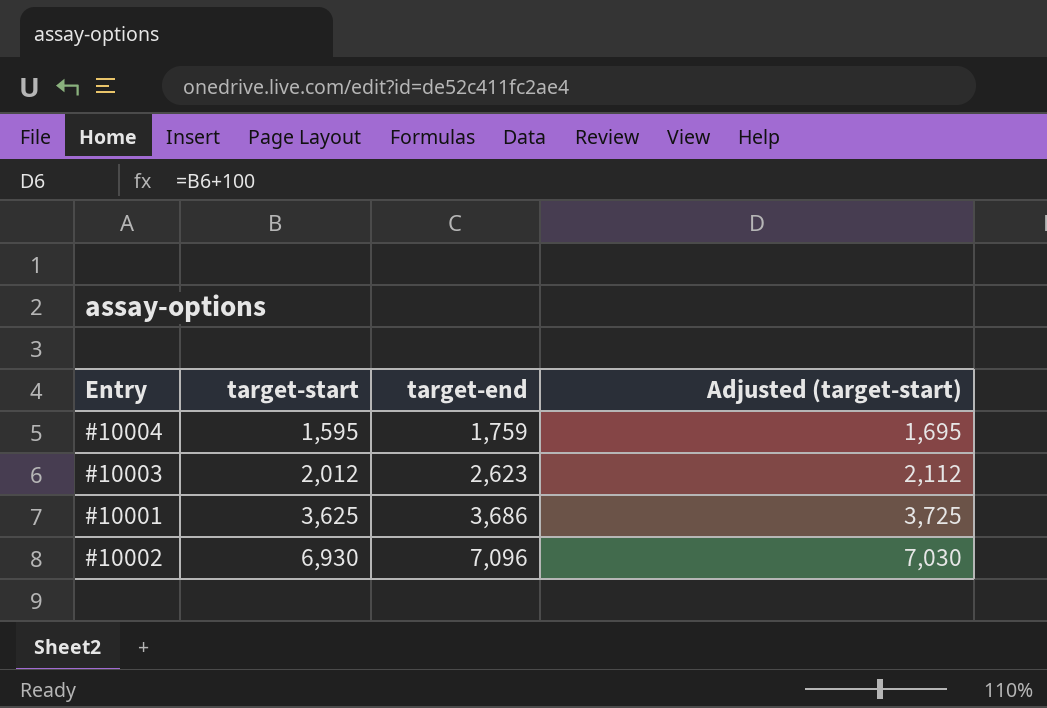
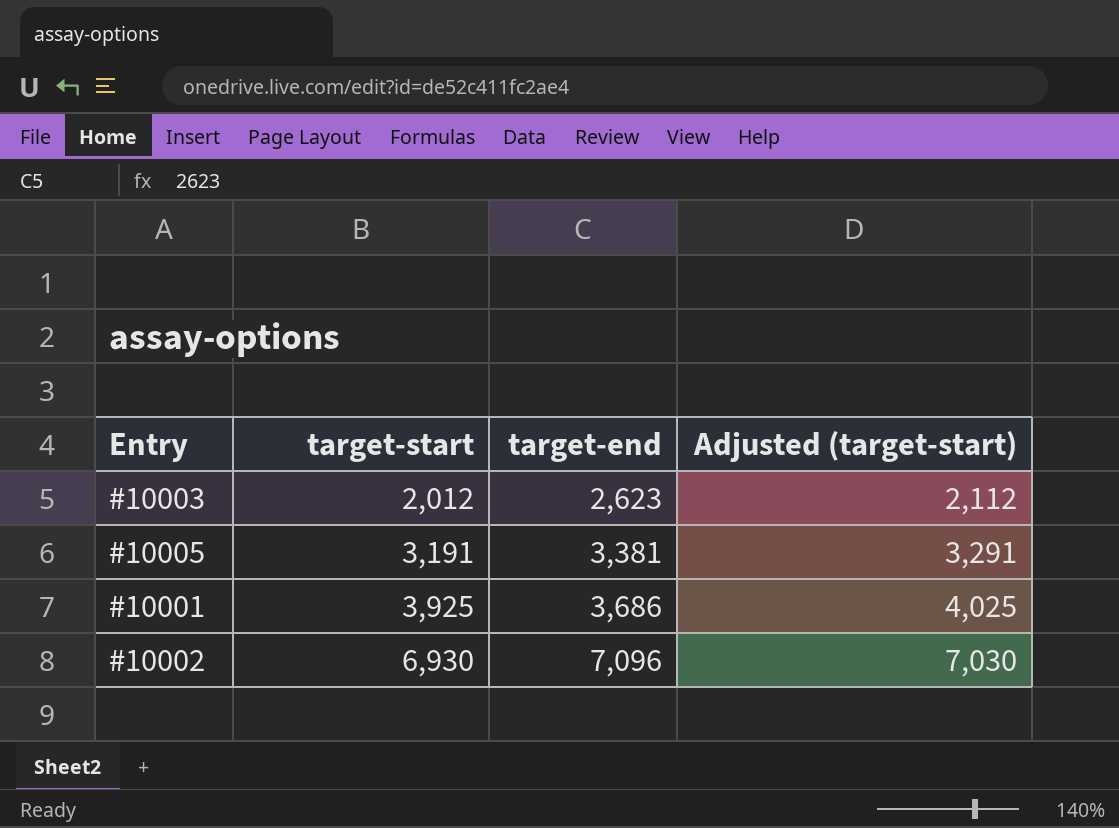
row #10004: 1,595 | 1,759 | 1,695 -> none
row #10005: none -> 3,191 | 3,381 | 3,291
#10001 | target-start: 3,625 -> 3,925
#10001 | Adjusted (target-start): 3,725 -> 4,025

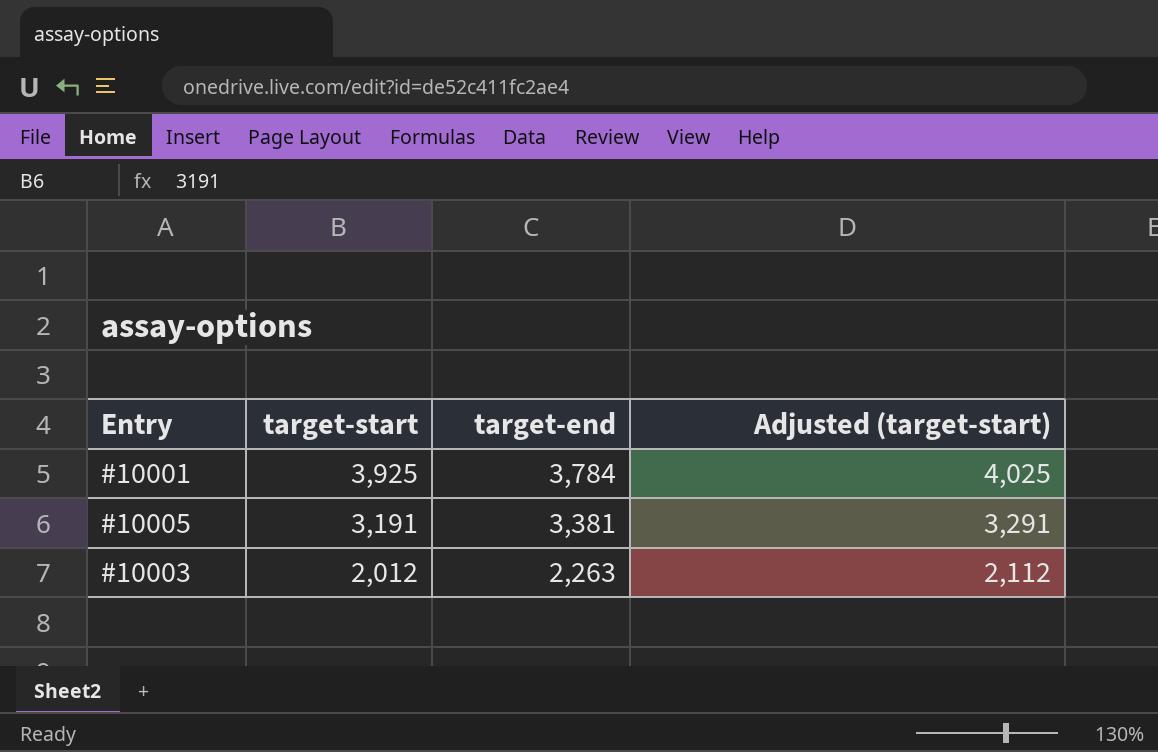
row order: target-start ascending -> target-start descending
row #10002: 6,930 | 7,096 | 7,030 -> none
#10001 | target-end: 3,686 -> 3,784
#10003 | target-end: 2,623 -> 2,263

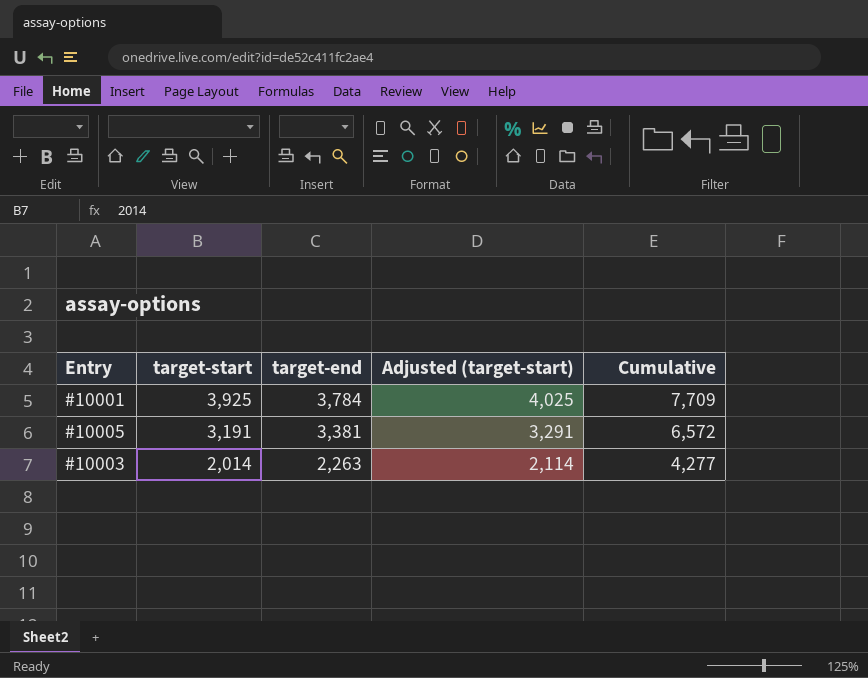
column Cumulative | formula: none -> [target-start] + [target-end]
#10003 | target-start: 2,012 -> 2,014
#10003 | Adjusted (target-start): 2,112 -> 2,114

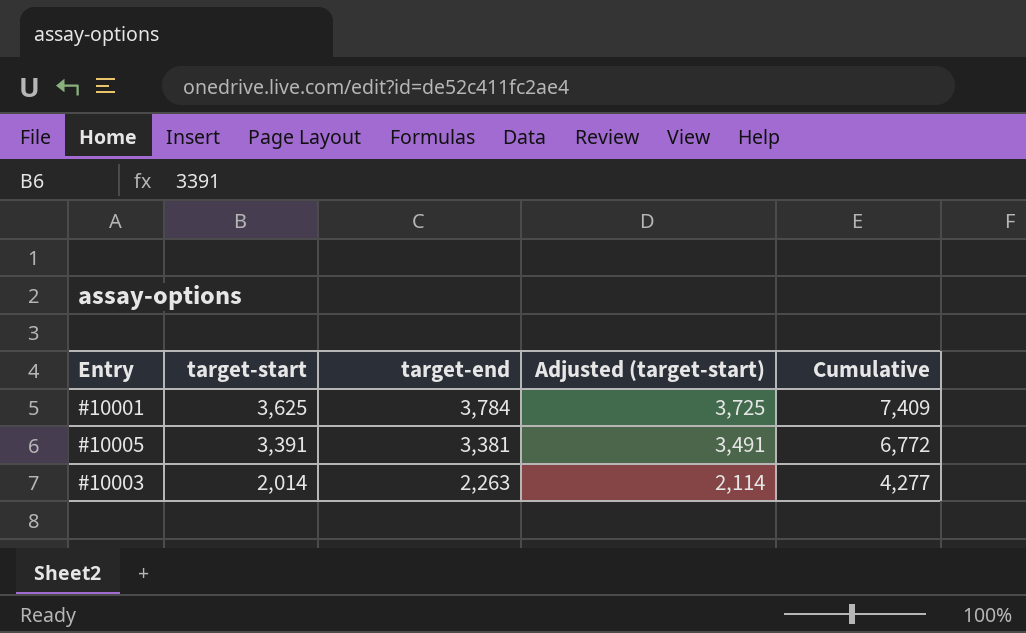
#10001 | target-start: 3,925 -> 3,625
#10001 | Adjusted (target-start): 4,025 -> 3,725
#10001 | Cumulative: 7,709 -> 7,409
#10005 | target-start: 3,191 -> 3,391
#10005 | Adjusted (target-start): 3,291 -> 3,491
#10005 | Cumulative: 6,572 -> 6,772

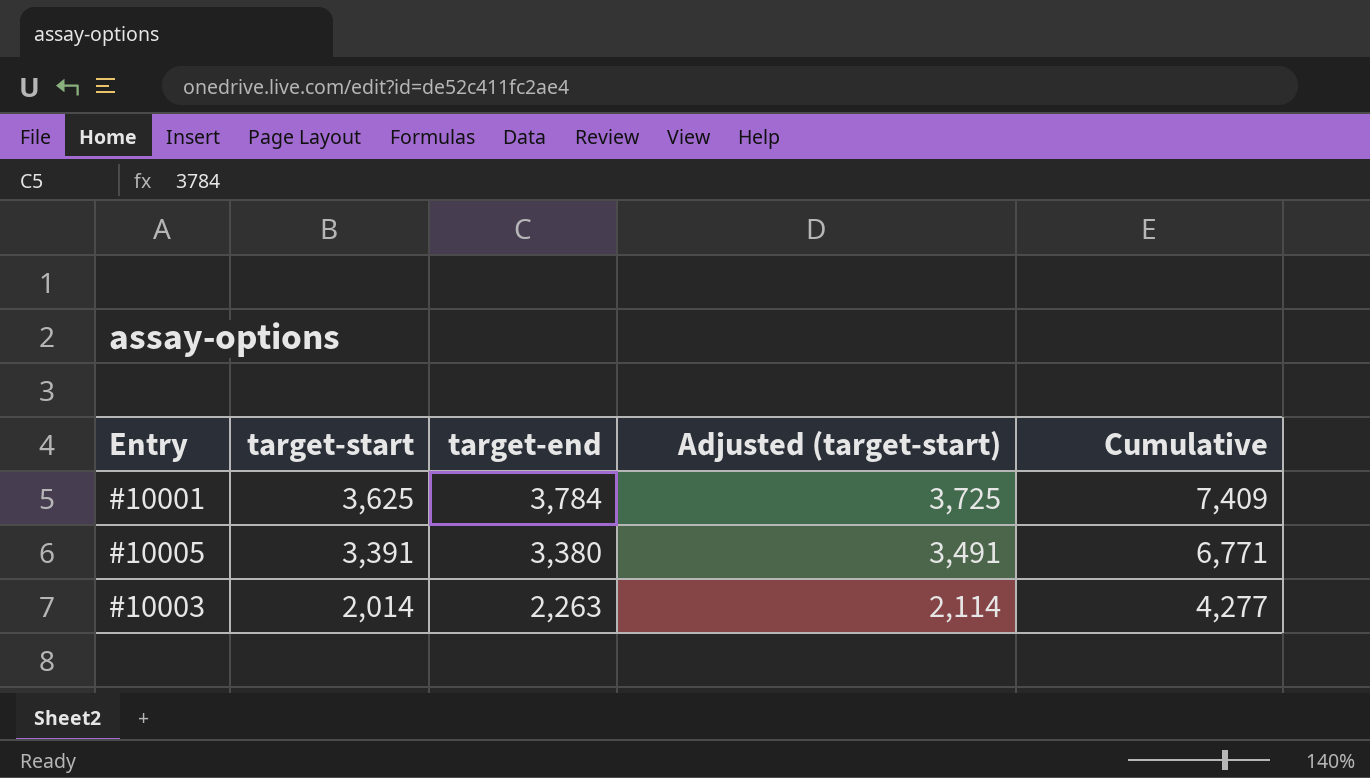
#10005 | target-end: 3,381 -> 3,380
#10005 | Cumulative: 6,772 -> 6,771

